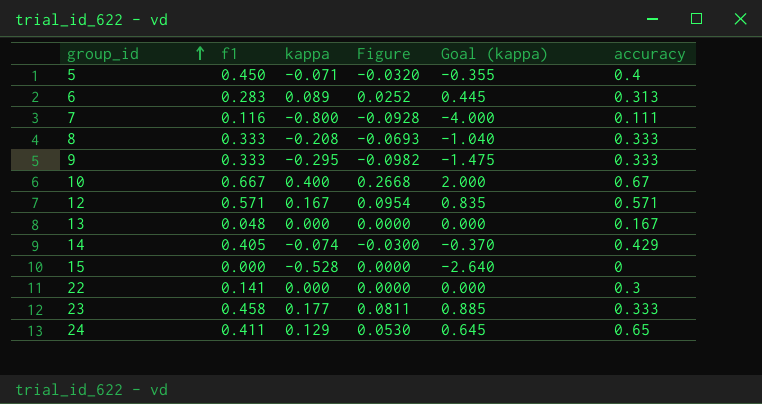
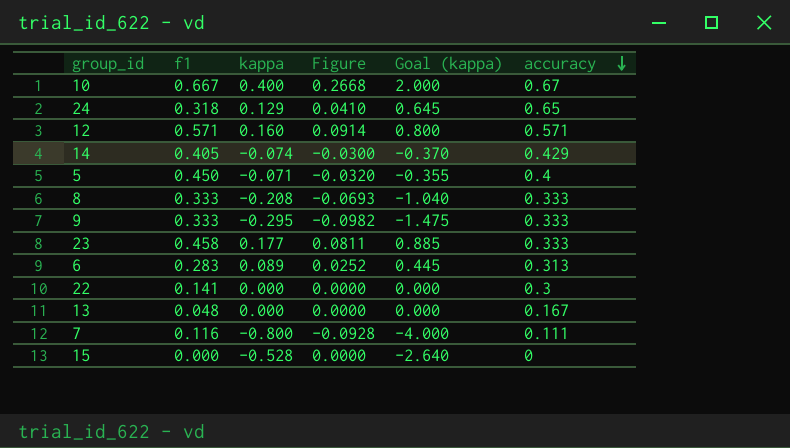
row order: group_id ascending -> accuracy descending
24 | f1: 0.411 -> 0.318
24 | Figure: 0.0530 -> 0.0410
12 | kappa: 0.167 -> 0.160
12 | Figure: 0.0954 -> 0.0914
12 | Goal (kappa): 0.835 -> 0.800

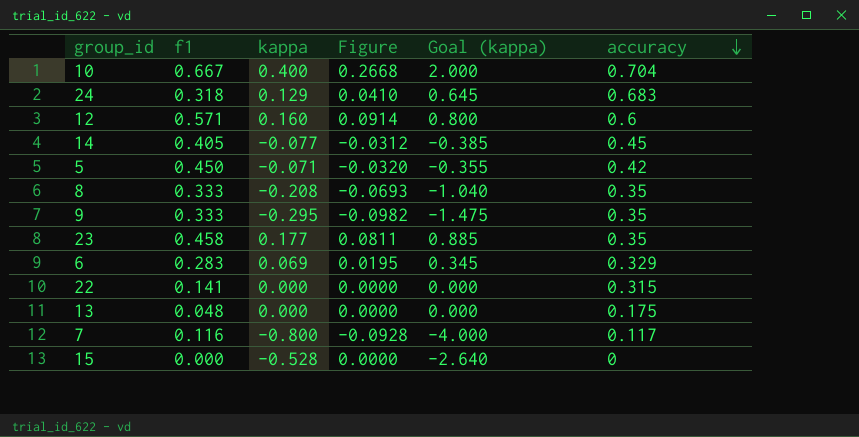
10 | accuracy: 0.67 -> 0.704
24 | accuracy: 0.65 -> 0.683
12 | accuracy: 0.571 -> 0.6
14 | kappa: -0.074 -> -0.077
14 | Figure: -0.0300 -> -0.0312
14 | Goal (kappa): -0.370 -> -0.385
14 | accuracy: 0.429 -> 0.45
5 | accuracy: 0.4 -> 0.42
8 | accuracy: 0.333 -> 0.35
9 | accuracy: 0.333 -> 0.35
23 | accuracy: 0.333 -> 0.35
6 | kappa: 0.089 -> 0.069
6 | Figure: 0.0252 -> 0.0195
6 | Goal (kappa): 0.445 -> 0.345
6 | accuracy: 0.313 -> 0.329
22 | accuracy: 0.3 -> 0.315
13 | accuracy: 0.167 -> 0.175
7 | accuracy: 0.111 -> 0.117

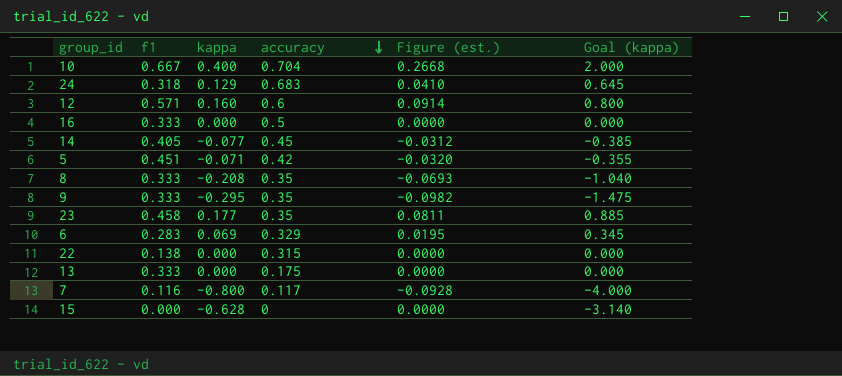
column accuracy | position: 6 -> 4
column name: Figure -> Figure (est.)
row 16: none -> 0.333 | 0.000 | 0.5 | 0.0000 | 0.000
5 | f1: 0.450 -> 0.451
22 | f1: 0.141 -> 0.138
13 | f1: 0.048 -> 0.333
15 | kappa: -0.528 -> -0.628
15 | Goal (kappa): -2.640 -> -3.140

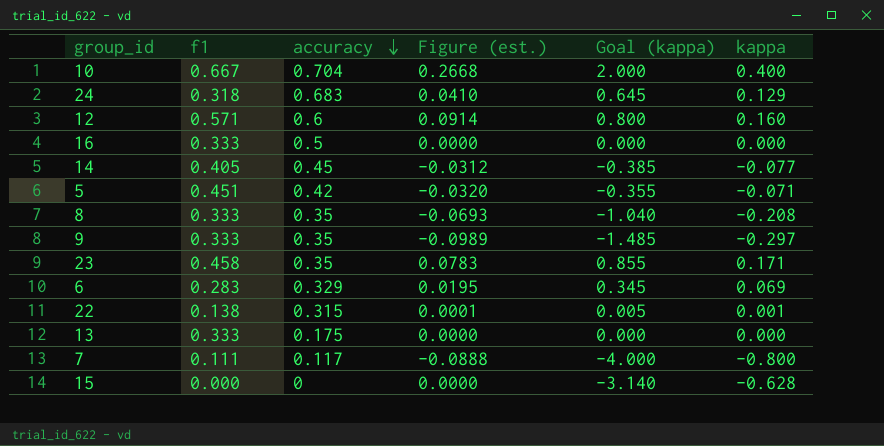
column kappa | position: 3 -> 6
9 | Figure (est.): -0.0982 -> -0.0989
9 | Goal (kappa): -1.475 -> -1.485
9 | kappa: -0.295 -> -0.297
23 | Figure (est.): 0.0811 -> 0.0783
23 | Goal (kappa): 0.885 -> 0.855
23 | kappa: 0.177 -> 0.171
22 | Figure (est.): 0.0000 -> 0.0001
22 | Goal (kappa): 0.000 -> 0.005
22 | kappa: 0.000 -> 0.001
7 | f1: 0.116 -> 0.111
7 | Figure (est.): -0.0928 -> -0.0888

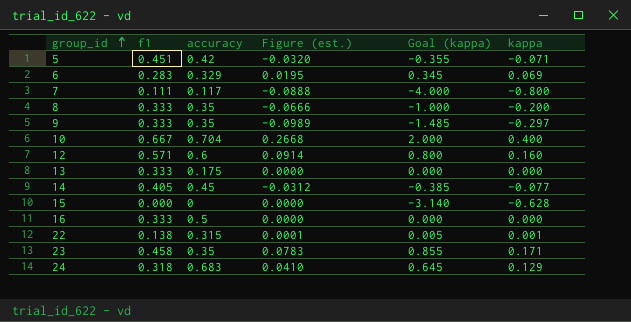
row order: accuracy descending -> group_id ascending
8 | Figure (est.): -0.0693 -> -0.0666
8 | Goal (kappa): -1.040 -> -1.000
8 | kappa: -0.208 -> -0.200

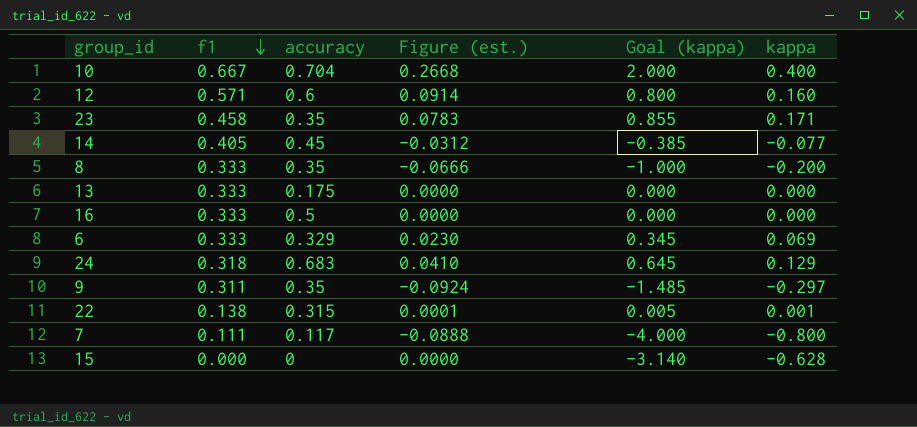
row order: group_id ascending -> f1 descending
row 5: 0.451 | 0.42 | -0.0320 | -0.355 | -0.071 -> none
6 | f1: 0.283 -> 0.333
6 | Figure (est.): 0.0195 -> 0.0230
9 | f1: 0.333 -> 0.311
9 | Figure (est.): -0.0989 -> -0.0924

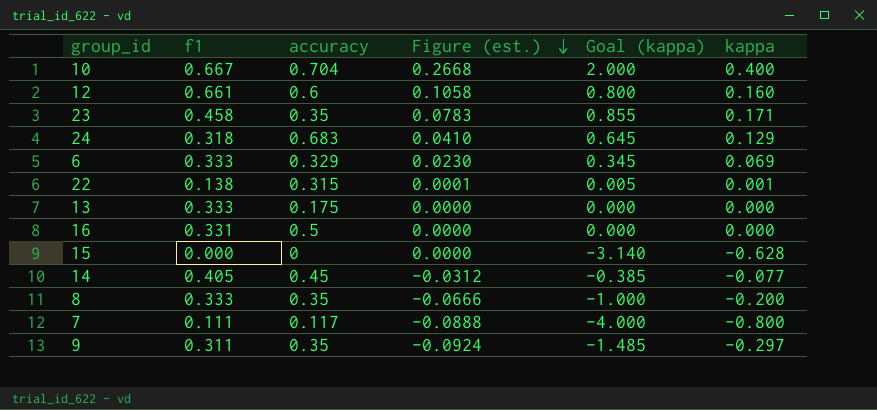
row order: f1 descending -> Figure (est.) descending
12 | f1: 0.571 -> 0.661
12 | Figure (est.): 0.0914 -> 0.1058
16 | f1: 0.333 -> 0.331

